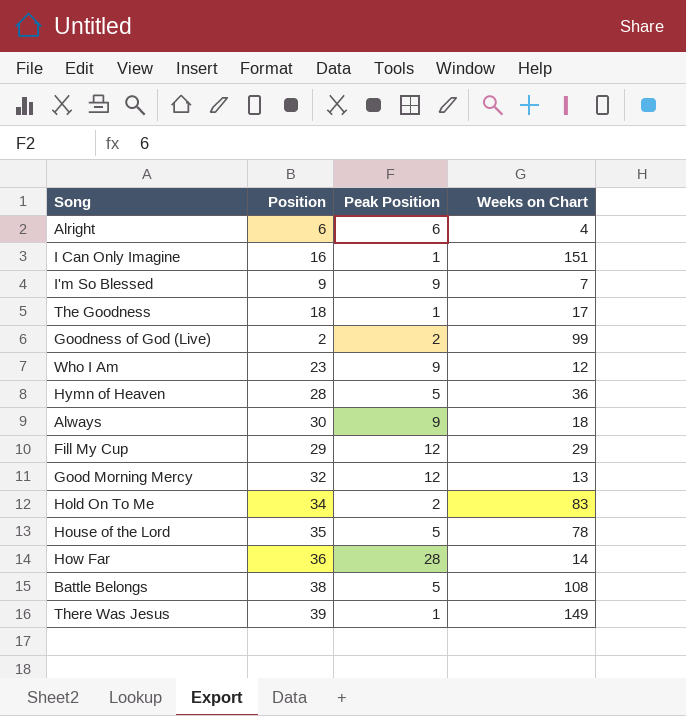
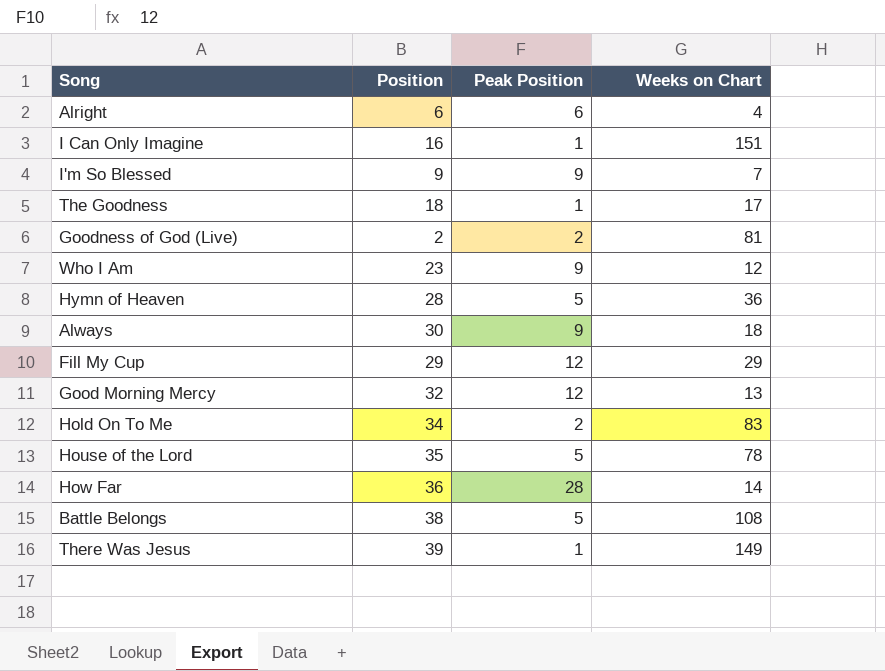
Goodness of God (Live) | Weeks on Chart: 99 -> 81

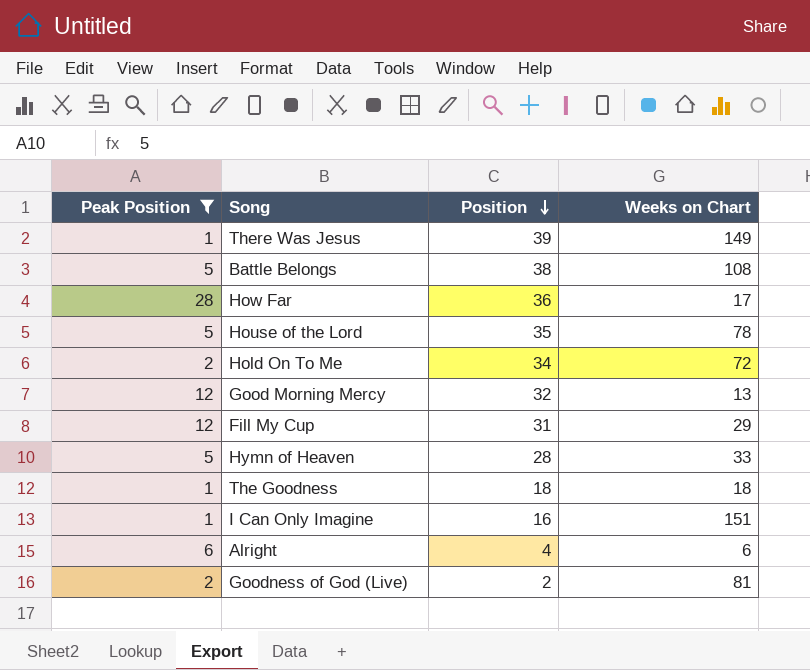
filter: none -> Peak Position != 9
row order: none -> Position descending
column Peak Position | position: 3 -> 1
How Far | Weeks on Chart: 14 -> 17
Hold On To Me | Weeks on Chart: 83 -> 72
Fill My Cup | Position: 29 -> 31
Hymn of Heaven | Weeks on Chart: 36 -> 33
The Goodness | Weeks on Chart: 17 -> 18
Alright | Position: 6 -> 4
Alright | Weeks on Chart: 4 -> 6

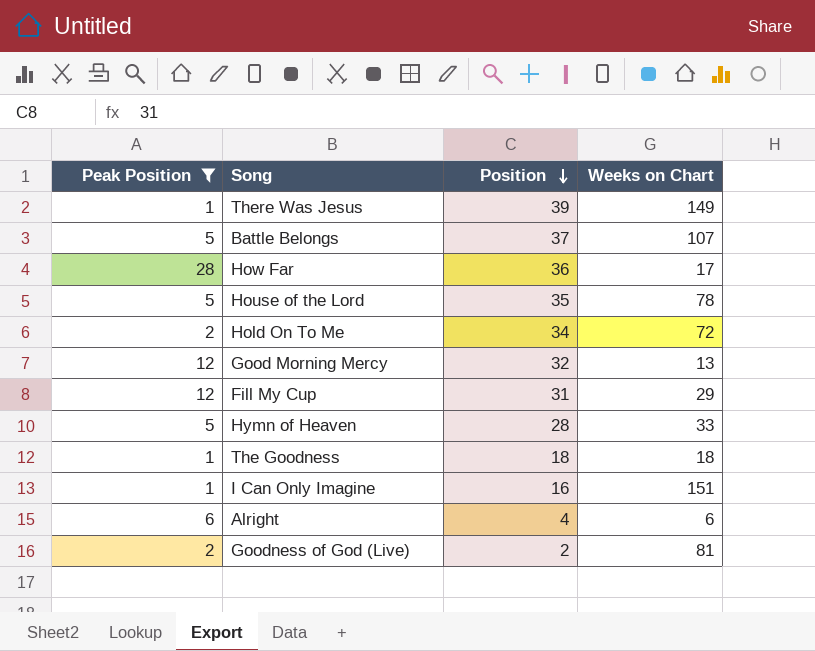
Battle Belongs | Position: 38 -> 37
Battle Belongs | Weeks on Chart: 108 -> 107

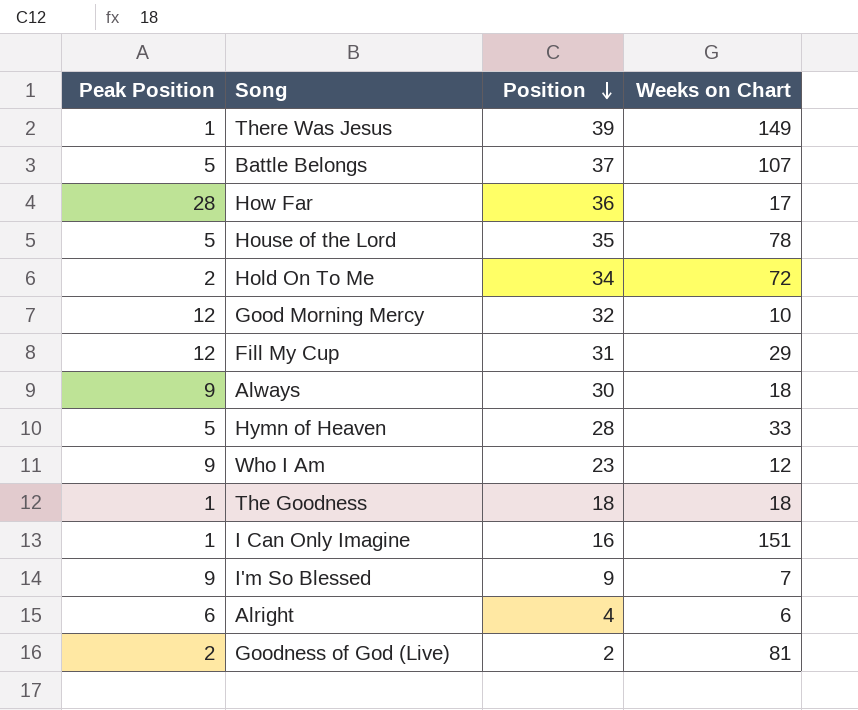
filter: Peak Position != 9 -> none
Good Morning Mercy | Weeks on Chart: 13 -> 10

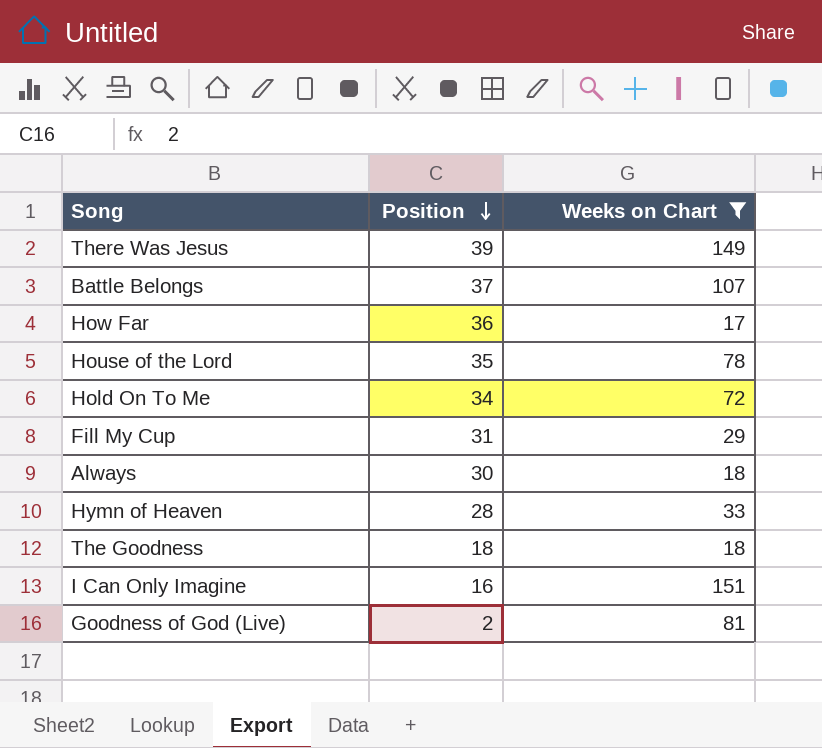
filter: none -> Weeks on Chart >= 17
column Peak Position | position: 1 -> none

